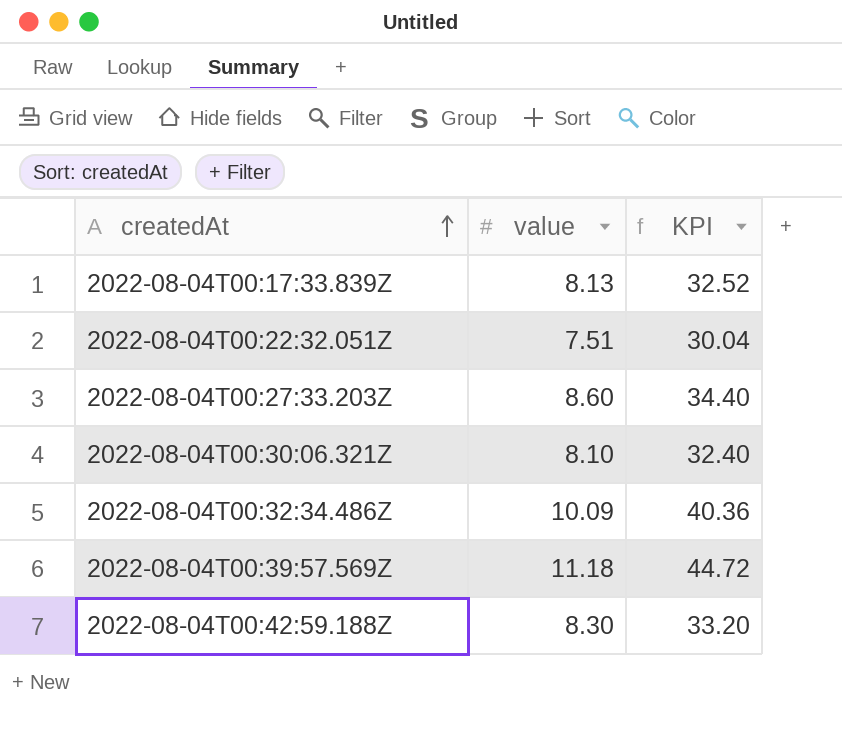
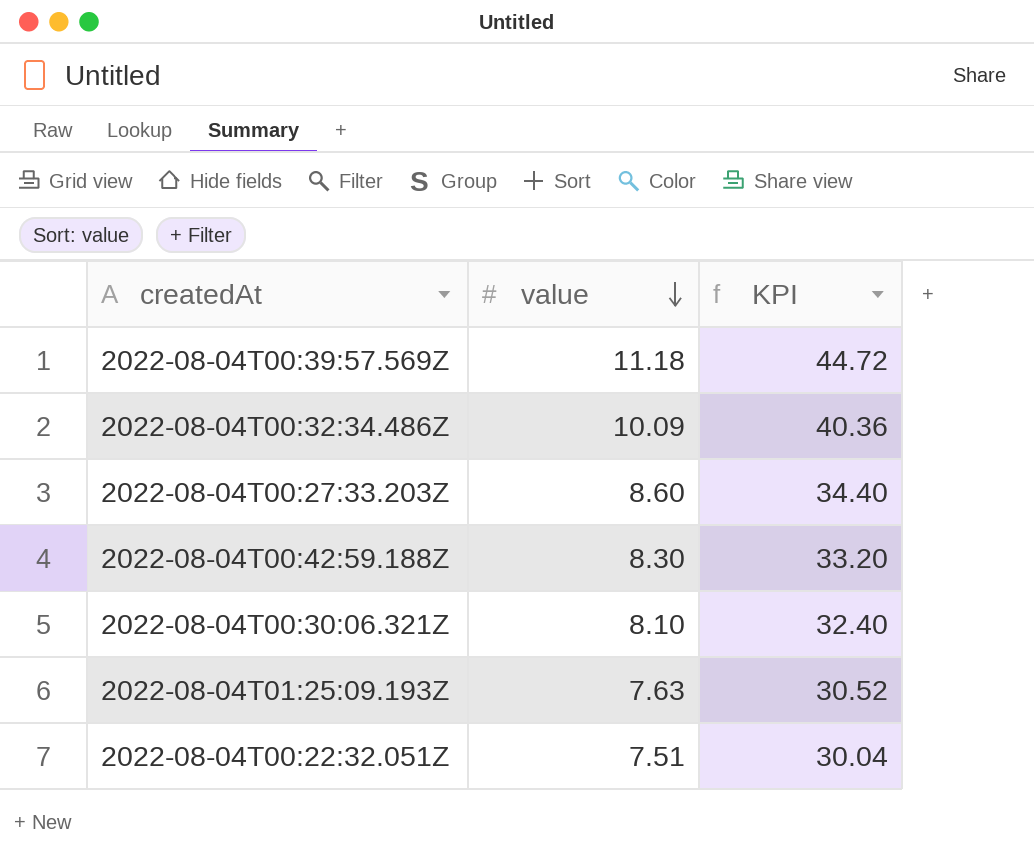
row order: createdAt ascending -> value descending
row 2022-08-04T00:17:33.839Z: 8.13 | 32.52 -> none
row 2022-08-04T01:25:09.193Z: none -> 7.63 | 30.52

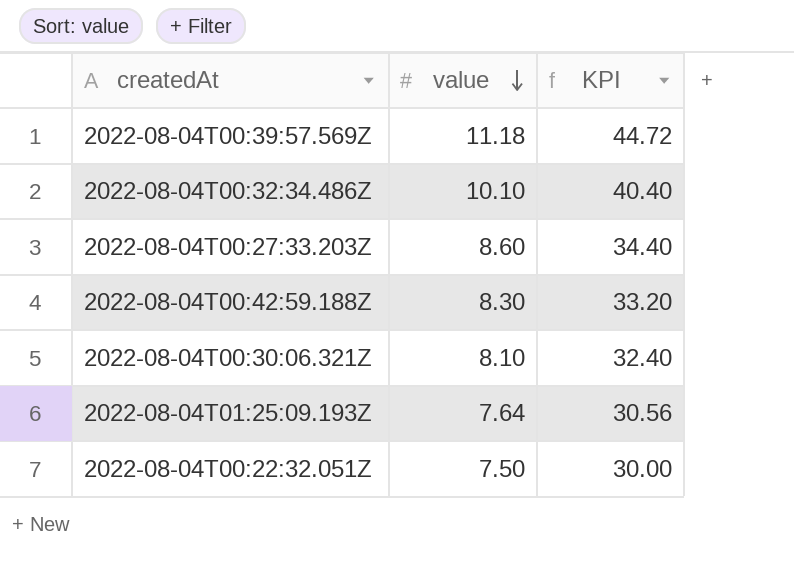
2022-08-04T00:32:34.486Z | value: 10.09 -> 10.10
2022-08-04T00:32:34.486Z | KPI: 40.36 -> 40.40
2022-08-04T01:25:09.193Z | value: 7.63 -> 7.64
2022-08-04T01:25:09.193Z | KPI: 30.52 -> 30.56
2022-08-04T00:22:32.051Z | value: 7.51 -> 7.50
2022-08-04T00:22:32.051Z | KPI: 30.04 -> 30.00

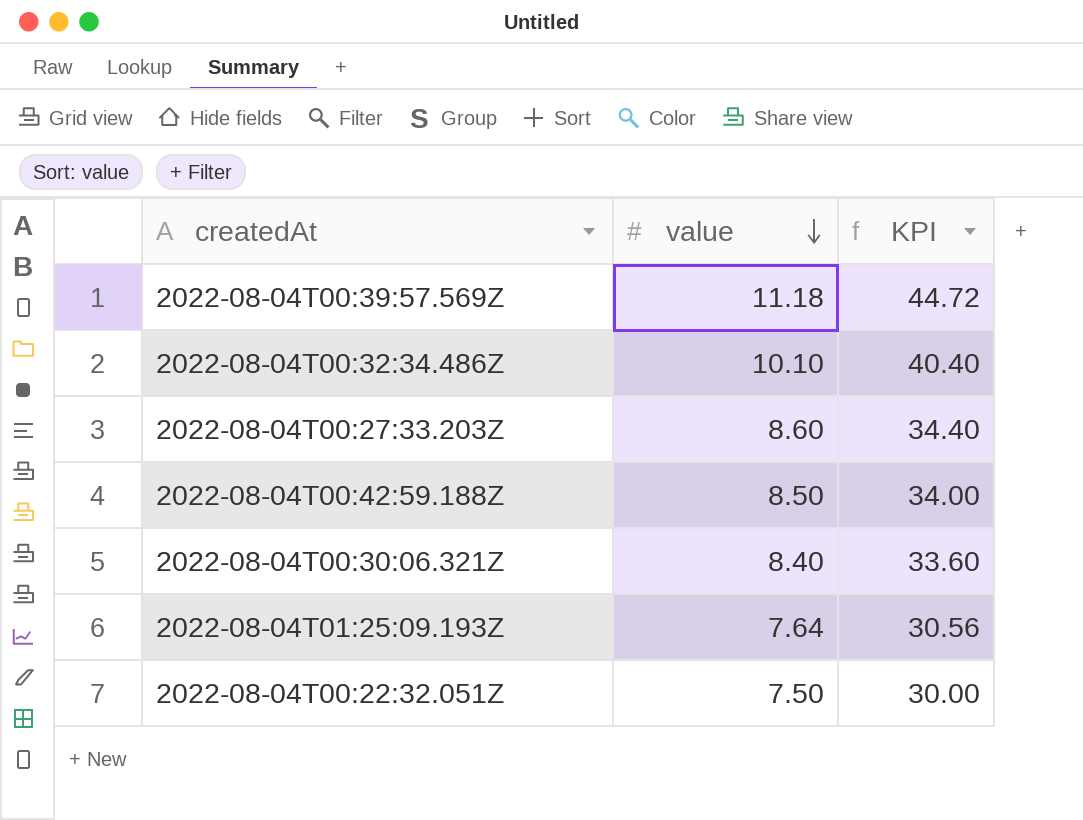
2022-08-04T00:42:59.188Z | value: 8.30 -> 8.50
2022-08-04T00:42:59.188Z | KPI: 33.20 -> 34.00
2022-08-04T00:30:06.321Z | value: 8.10 -> 8.40
2022-08-04T00:30:06.321Z | KPI: 32.40 -> 33.60

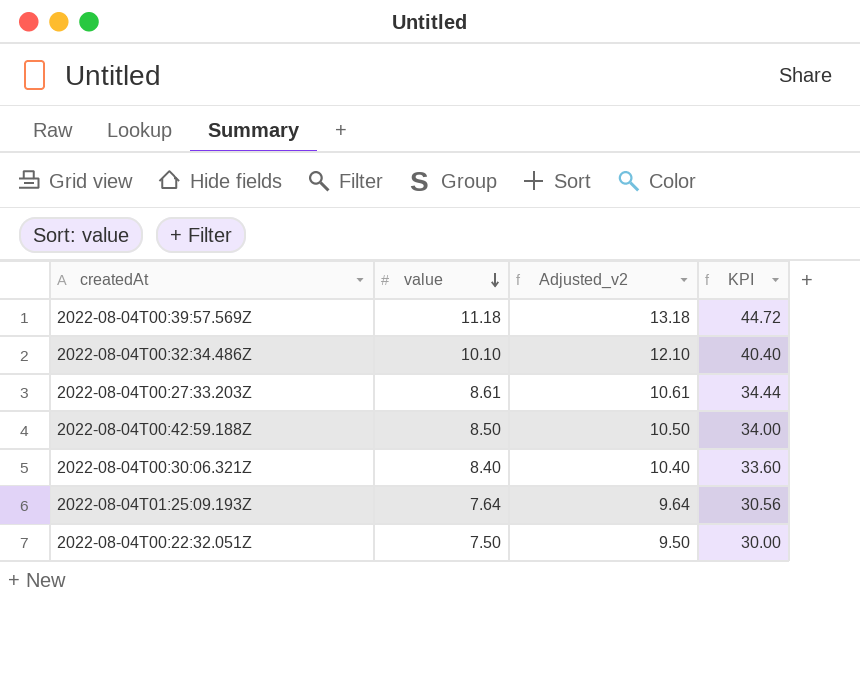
column Adjusted_v2 | formula: none -> [value] + 2
2022-08-04T00:27:33.203Z | value: 8.60 -> 8.61
2022-08-04T00:27:33.203Z | KPI: 34.40 -> 34.44

